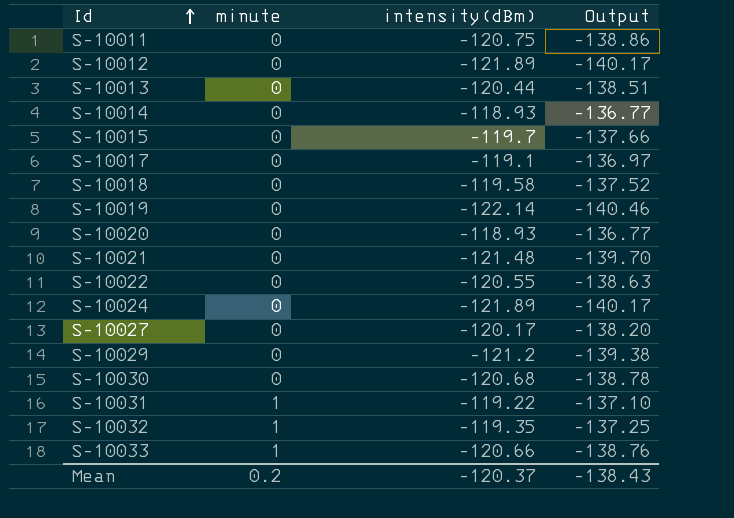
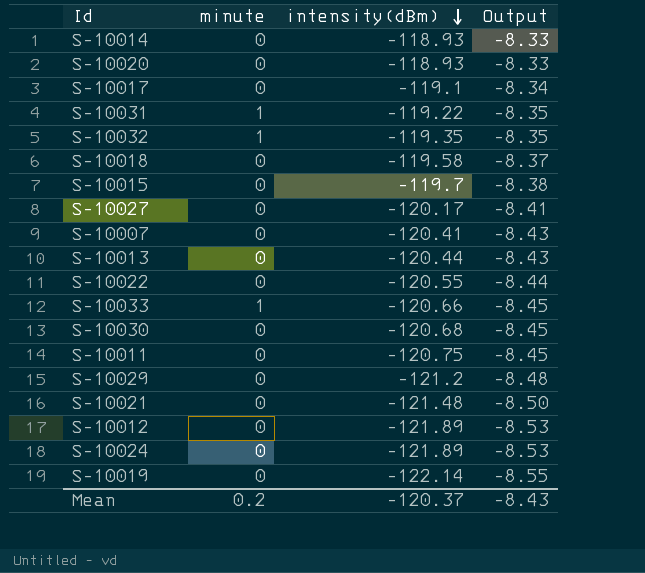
row order: Id ascending -> intensity(dBm) descending
column Output | formula: [intensity(dBm)] * 1.15 -> [intensity(dBm)] * 0.07
row S-10007: none -> 0 | -120.41 | -8.43
Mean | Output: -138.43 -> -8.43

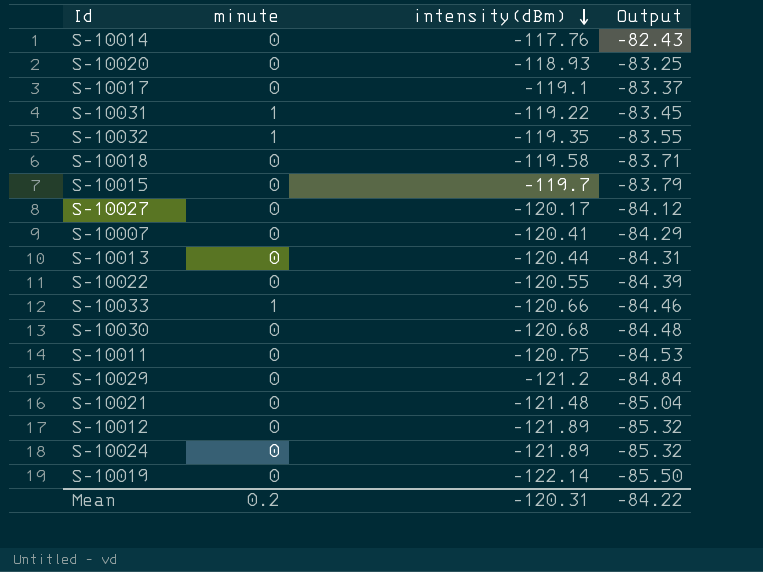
column Output | formula: [intensity(dBm)] * 0.07 -> [intensity(dBm)] * 0.7
S-10014 | intensity(dBm): -118.93 -> -117.76
Mean | intensity(dBm): -120.37 -> -120.31
Mean | Output: -8.43 -> -84.22

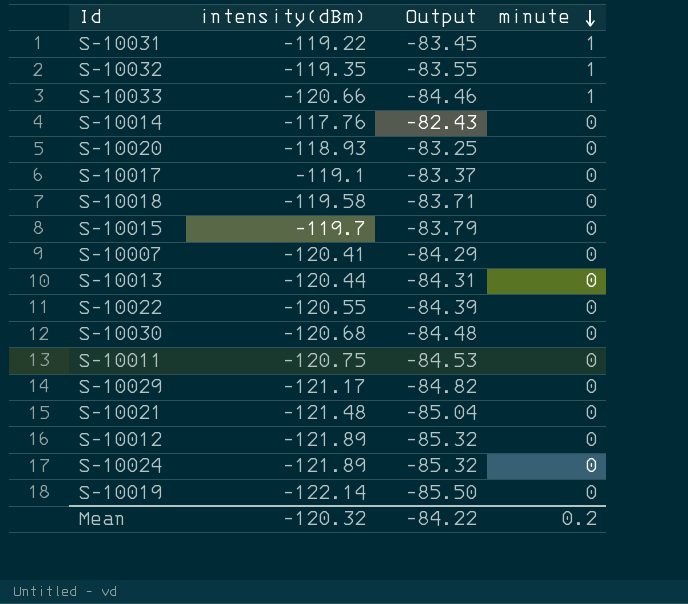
row order: intensity(dBm) descending -> minute descending
column minute | position: 2 -> 4
row S-10027: 0 | -120.17 | -84.12 -> none
S-10029 | intensity(dBm): -121.2 -> -121.17
S-10029 | Output: -84.84 -> -84.82
Mean | intensity(dBm): -120.31 -> -120.32

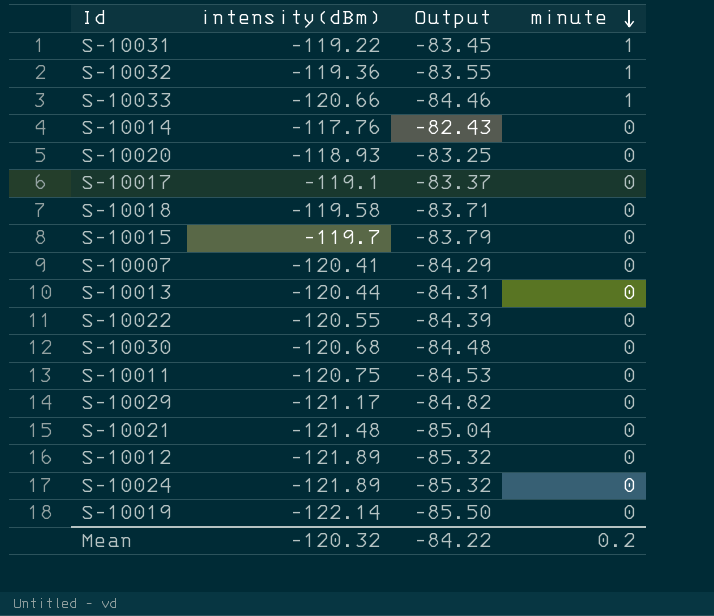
S-10032 | intensity(dBm): -119.35 -> -119.36

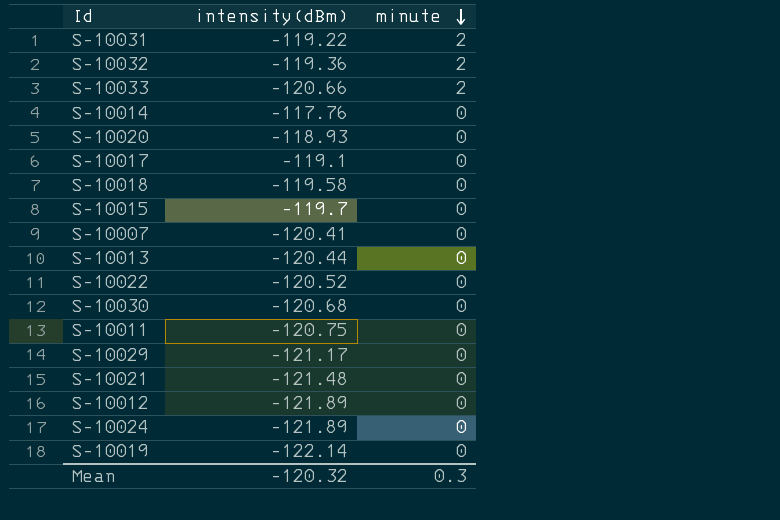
column Output | formula: [intensity(dBm)] * 0.7 -> none
S-10031 | minute: 1 -> 2
S-10032 | minute: 1 -> 2
S-10033 | minute: 1 -> 2
S-10022 | intensity(dBm): -120.55 -> -120.52
Mean | minute: 0.2 -> 0.3

